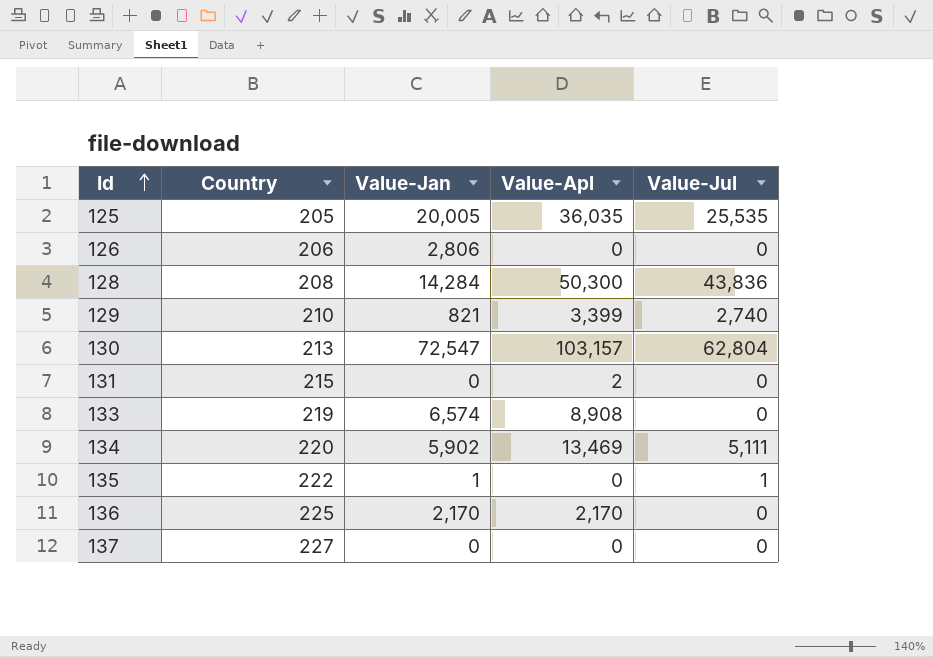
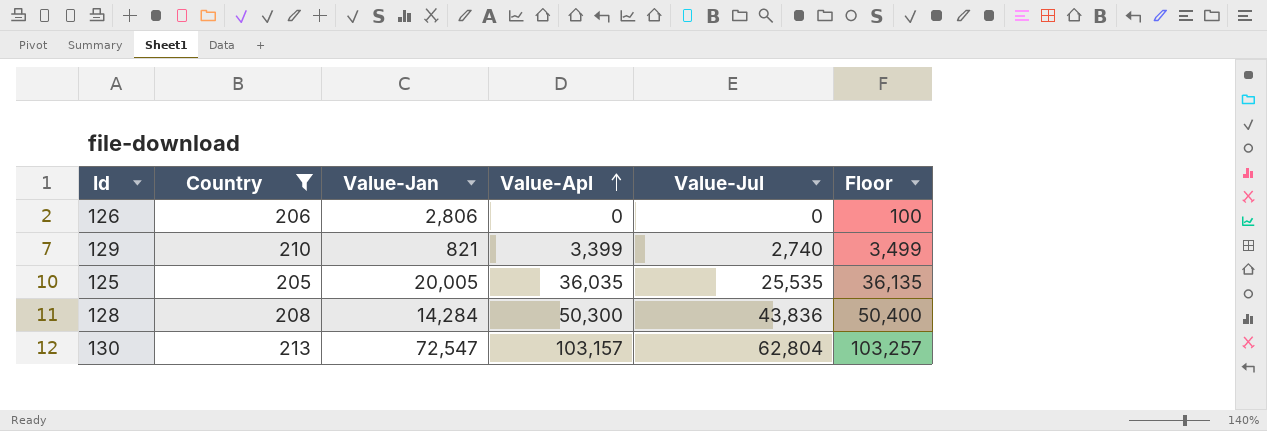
filter: none -> Country <= 213
row order: Id ascending -> Value-Apl ascending
column Floor | formula: none -> [Value-Apl] + 100

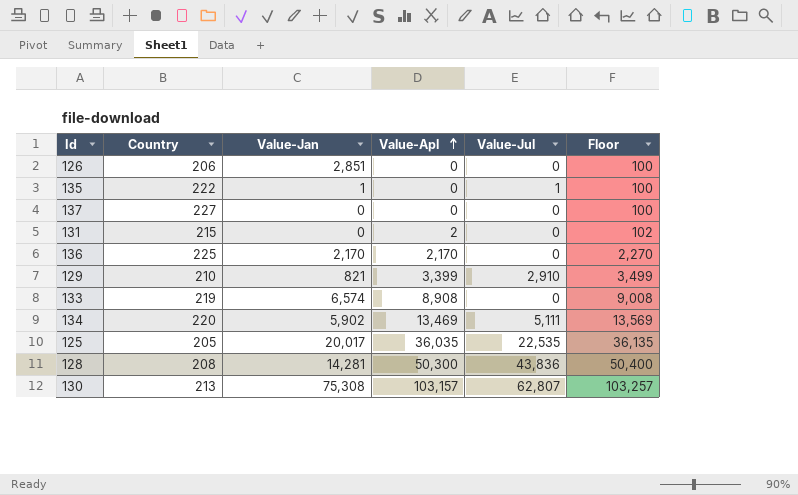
filter: Country <= 213 -> none
126 | Value-Jan: 2,806 -> 2,851
129 | Value-Jul: 2,740 -> 2,910
125 | Value-Jan: 20,005 -> 20,017
125 | Value-Jul: 25,535 -> 22,535
128 | Value-Jan: 14,284 -> 14,281
130 | Value-Jan: 72,547 -> 75,308
130 | Value-Jul: 62,804 -> 62,807

